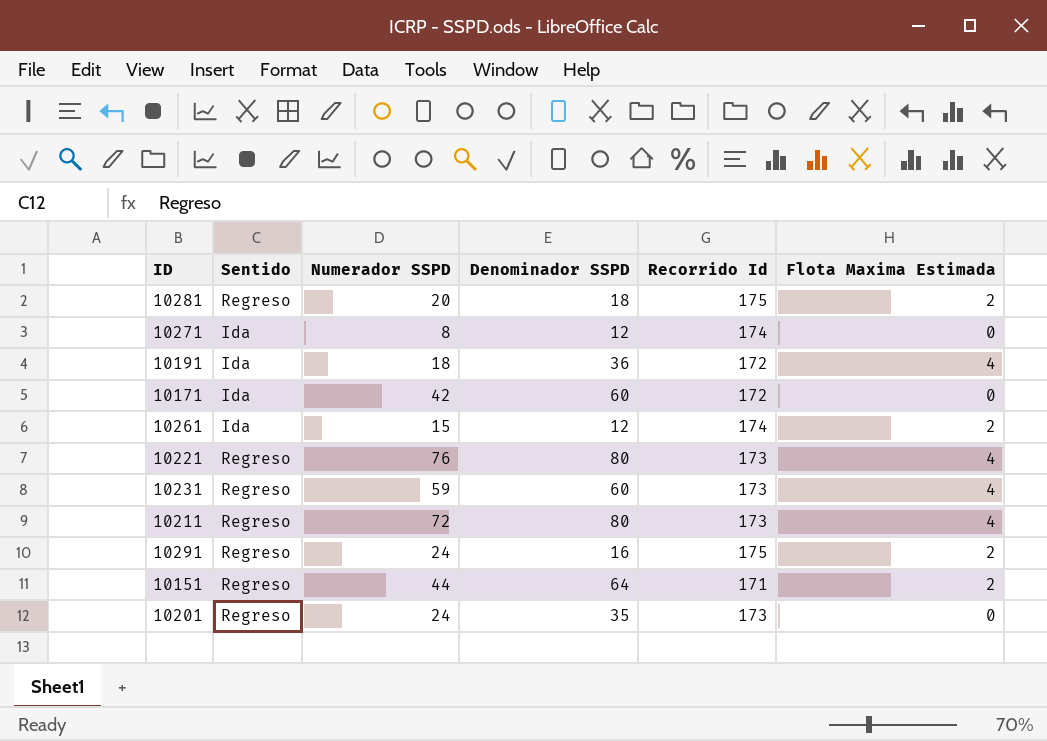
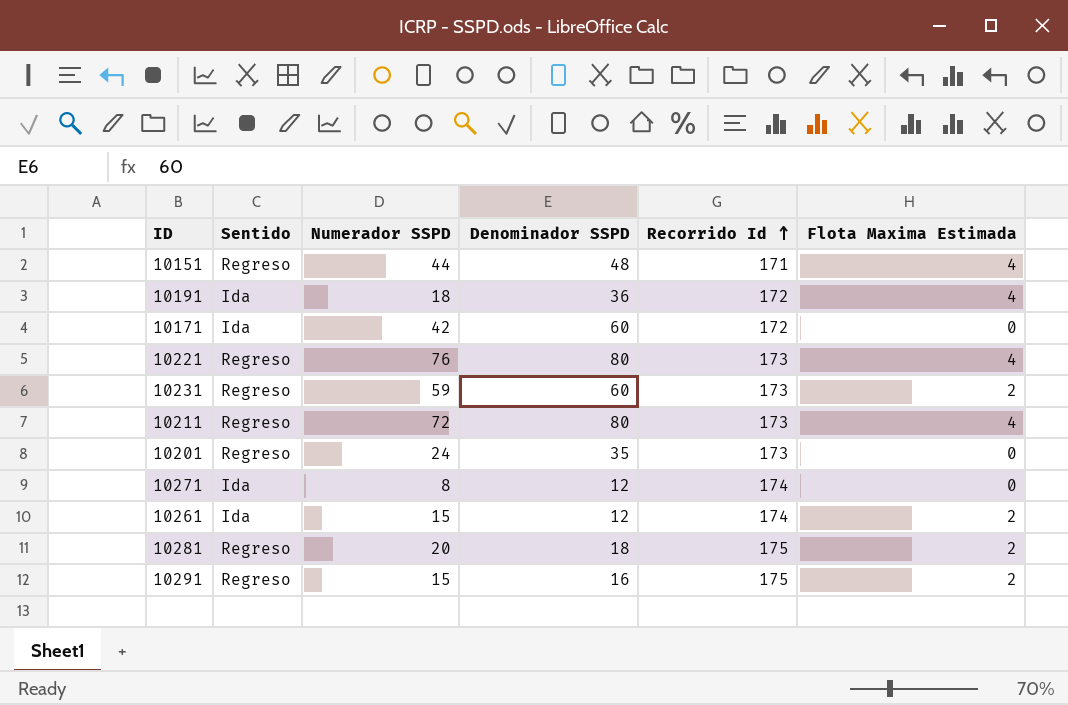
row order: none -> Recorrido Id ascending
10151 | Denominador SSPD: 64 -> 48
10151 | Flota Maxima Estimada: 2 -> 4
10231 | Flota Maxima Estimada: 4 -> 2
10291 | Numerador SSPD: 24 -> 15

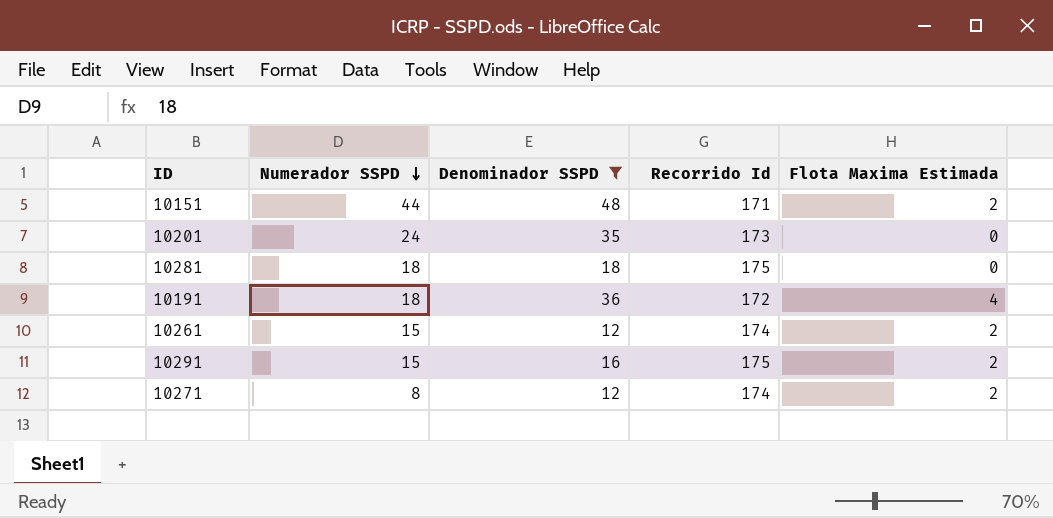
filter: none -> Denominador SSPD <= 48
row order: Recorrido Id ascending -> Numerador SSPD descending
column Sentido | position: 2 -> none
10151 | Flota Maxima Estimada: 4 -> 2
10281 | Numerador SSPD: 20 -> 18
10281 | Flota Maxima Estimada: 2 -> 0
10271 | Flota Maxima Estimada: 0 -> 2

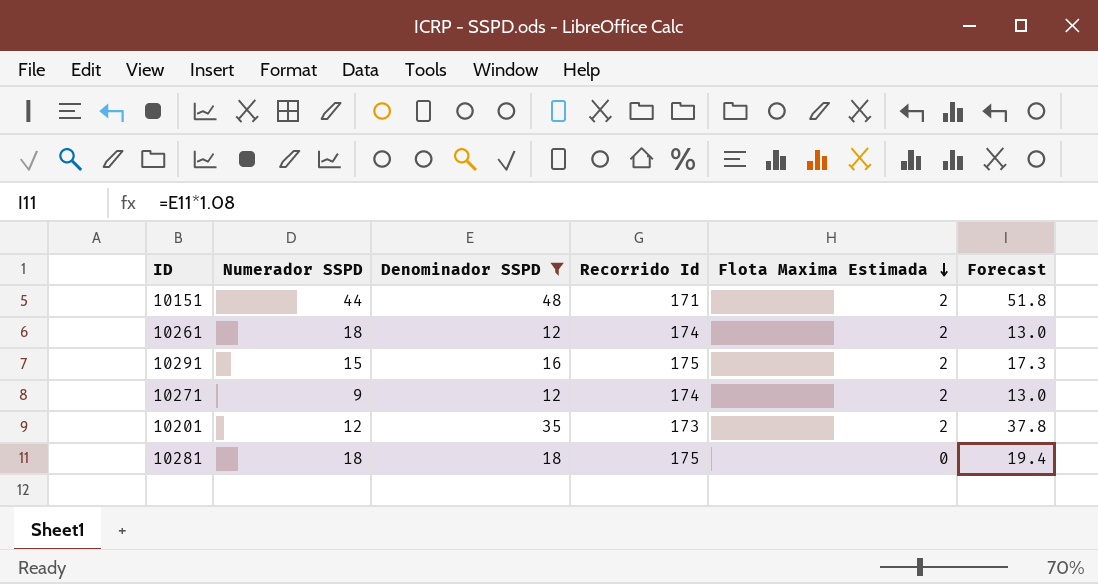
row order: Numerador SSPD descending -> Flota Maxima Estimada descending
column Forecast | formula: none -> [Denominador SSPD] * 1.08
row 10191: 18 | 36 | 172 | 4 -> none
10261 | Numerador SSPD: 15 -> 18
10271 | Numerador SSPD: 8 -> 9
10201 | Numerador SSPD: 24 -> 12
10201 | Flota Maxima Estimada: 0 -> 2

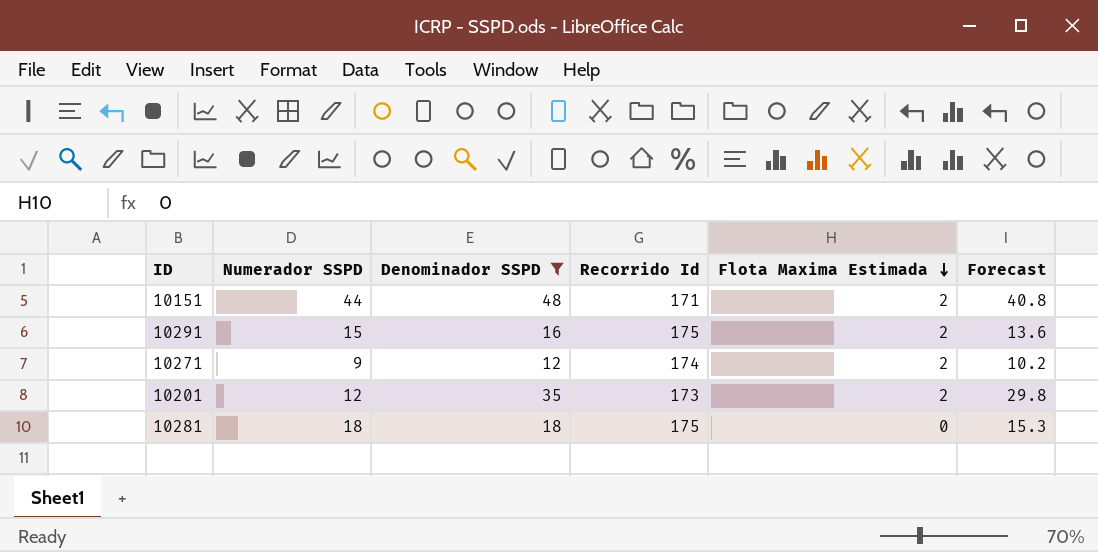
column Forecast | formula: [Denominador SSPD] * 1.08 -> [Denominador SSPD] * 0.85
row 10261: 18 | 12 | 174 | 2 | 13.0 -> none

